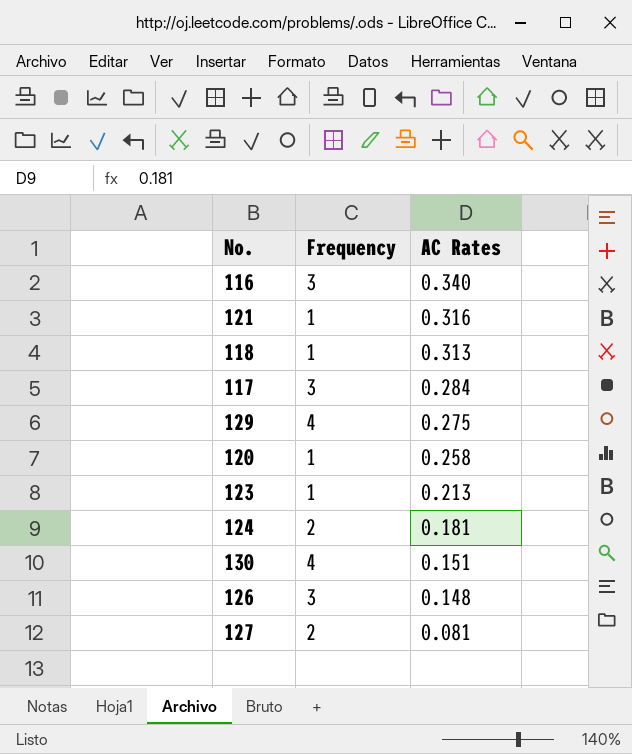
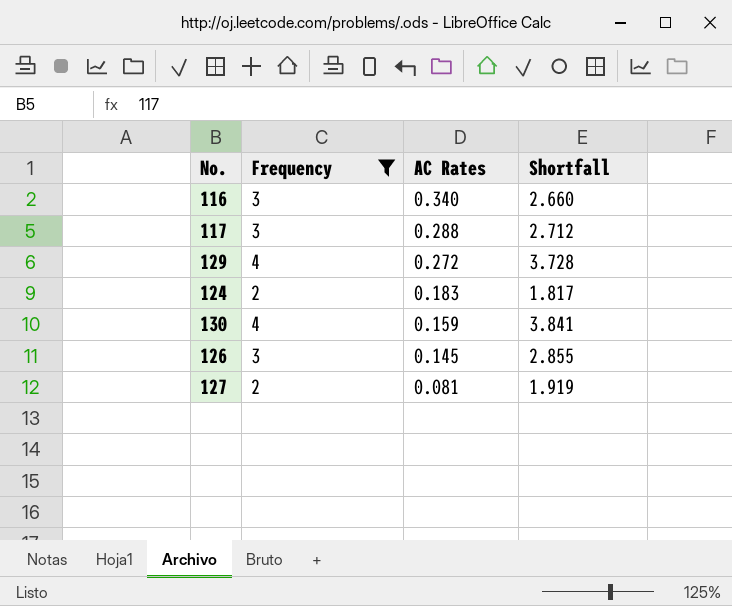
filter: none -> Frequency != 1
column Shortfall | formula: none -> [Frequency] - [AC Rates]
117 | AC Rates: 0.284 -> 0.288
129 | AC Rates: 0.275 -> 0.272
124 | AC Rates: 0.181 -> 0.183
130 | AC Rates: 0.151 -> 0.159
126 | AC Rates: 0.148 -> 0.145

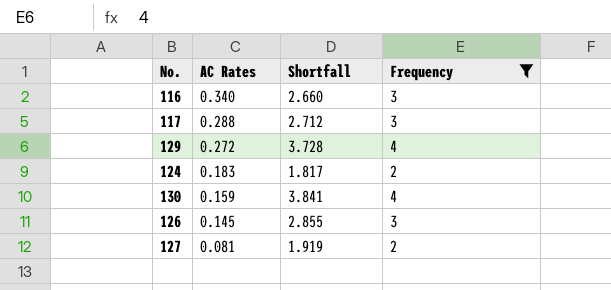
column Frequency | position: 2 -> 4

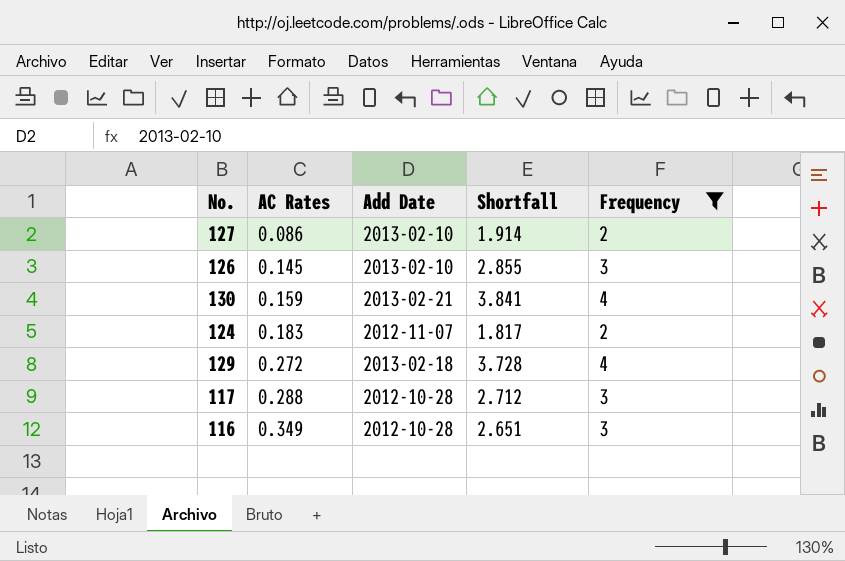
row order: AC Rates descending -> AC Rates ascending
column Add Date | position: none -> 3
127 | AC Rates: 0.081 -> 0.086
127 | Shortfall: 1.919 -> 1.914
116 | AC Rates: 0.340 -> 0.349
116 | Shortfall: 2.660 -> 2.651

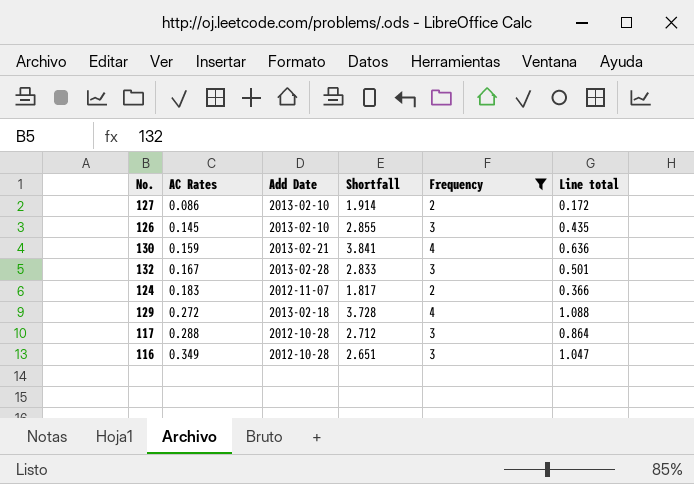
column Line total | formula: none -> [AC Rates] * [Frequency]
row 132: none -> 0.167 | 2013-02-28 | 2.833 | 3 | 0.501

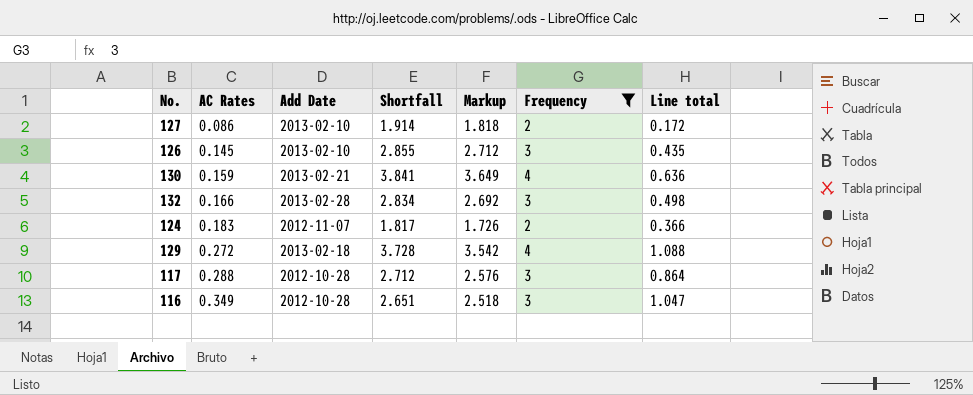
column Markup | formula: none -> [Shortfall] * 0.95
132 | AC Rates: 0.167 -> 0.166
132 | Shortfall: 2.833 -> 2.834
132 | Line total: 0.501 -> 0.498

